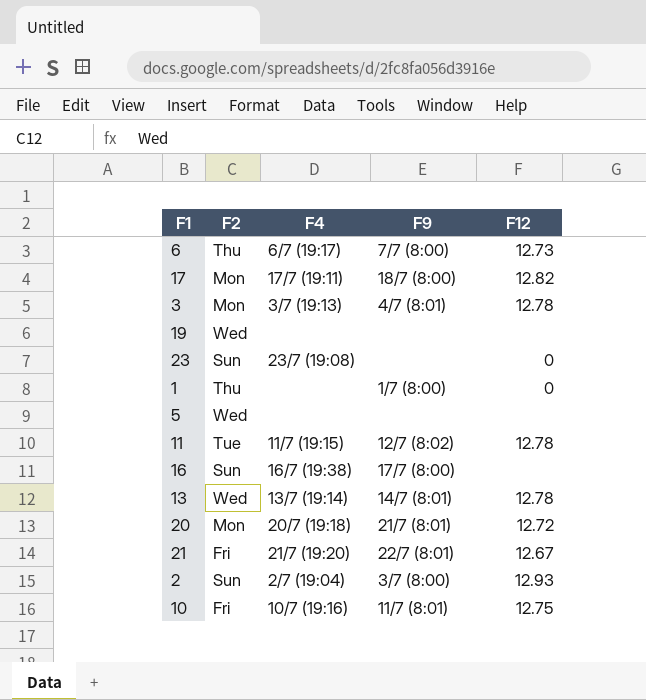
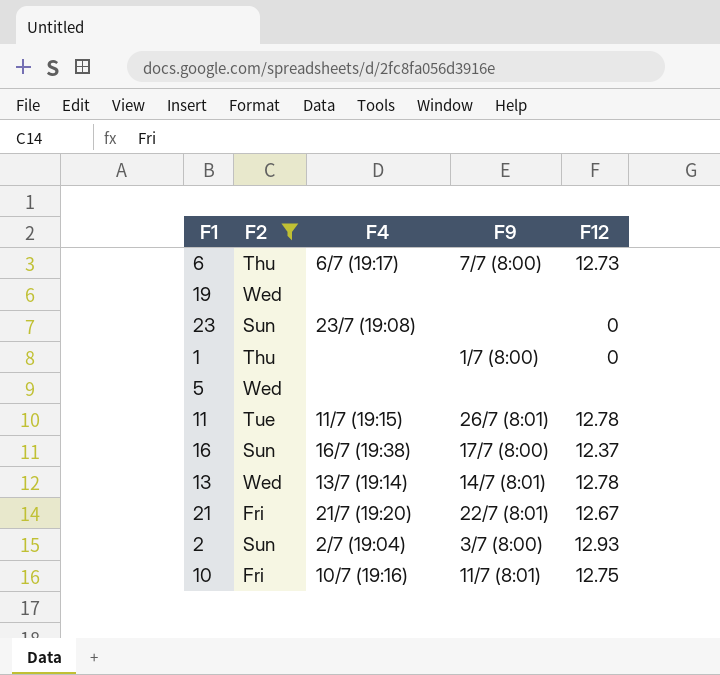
filter: none -> F2 != Mon
11 | F9: 12/7 (8:02) -> 26/7 (8:01)
16 | F12: none -> 12.37

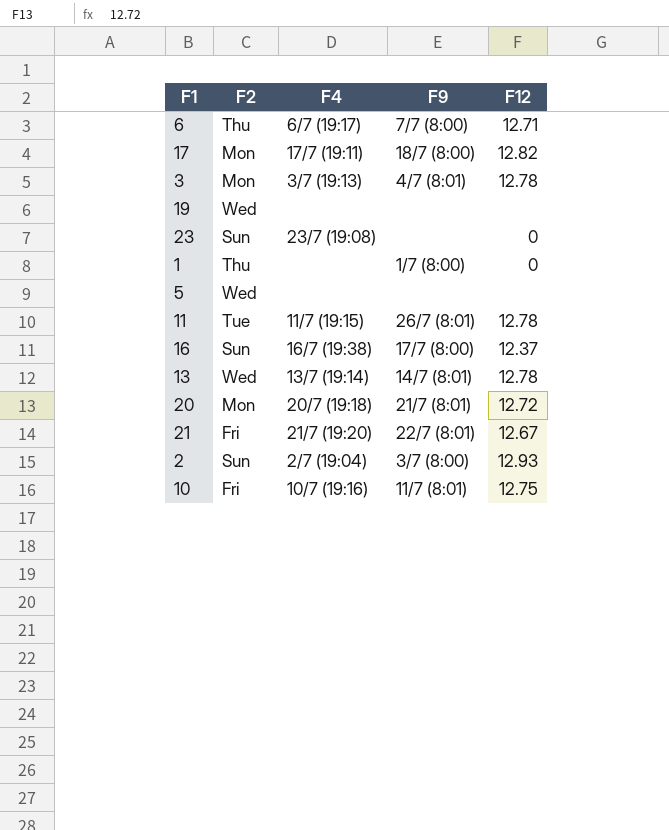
filter: F2 != Mon -> none
6 | F12: 12.73 -> 12.71

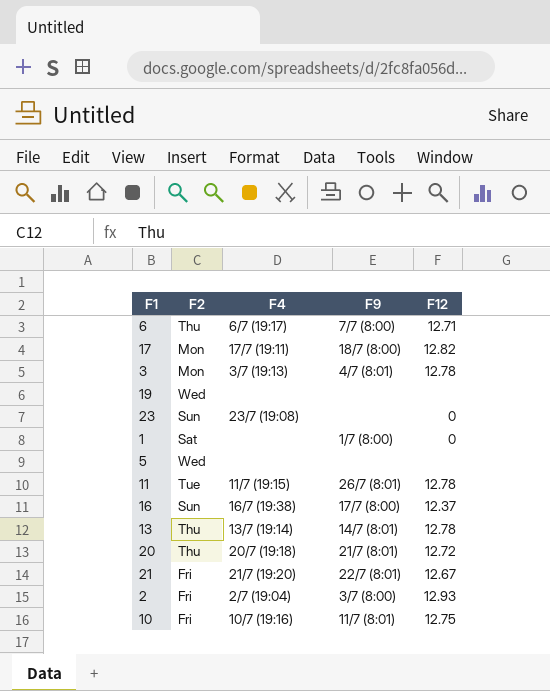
1 | F2: Thu -> Sat
13 | F2: Wed -> Thu
20 | F2: Mon -> Thu
2 | F2: Sun -> Fri

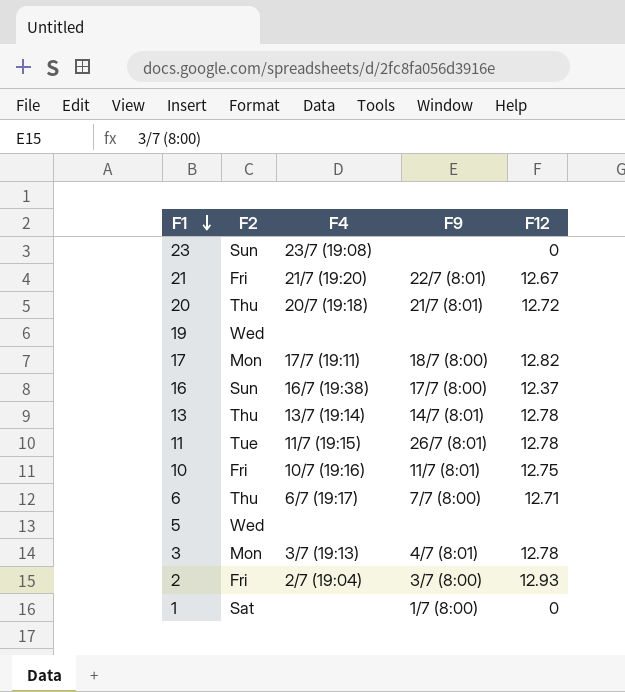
row order: none -> F1 descending

